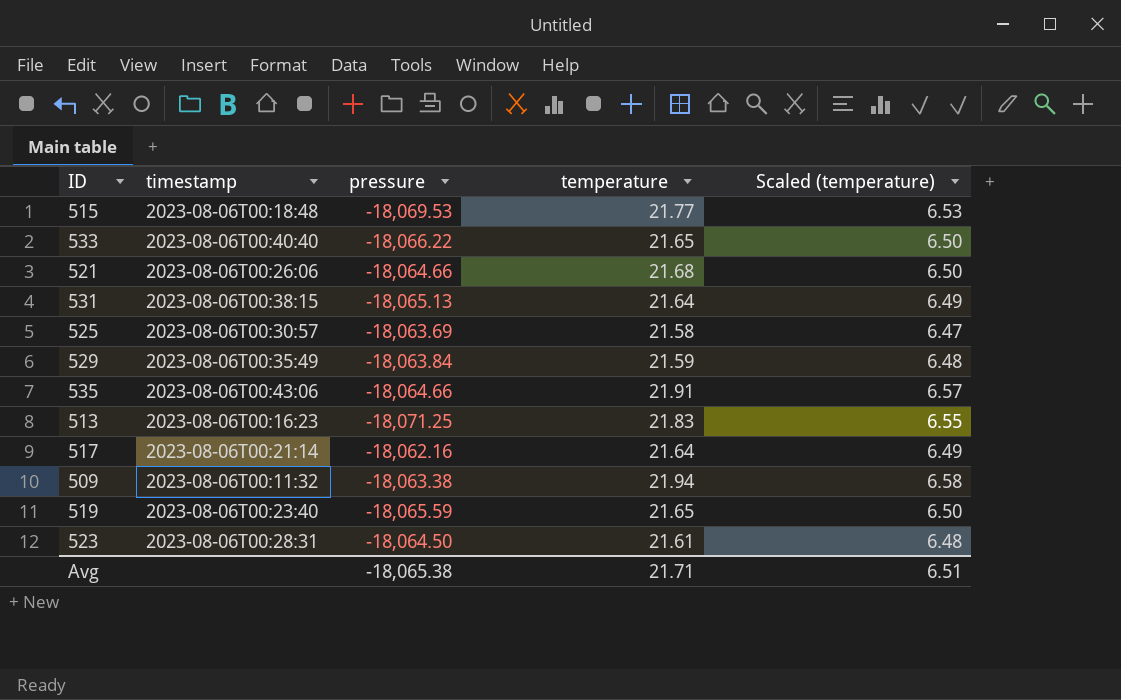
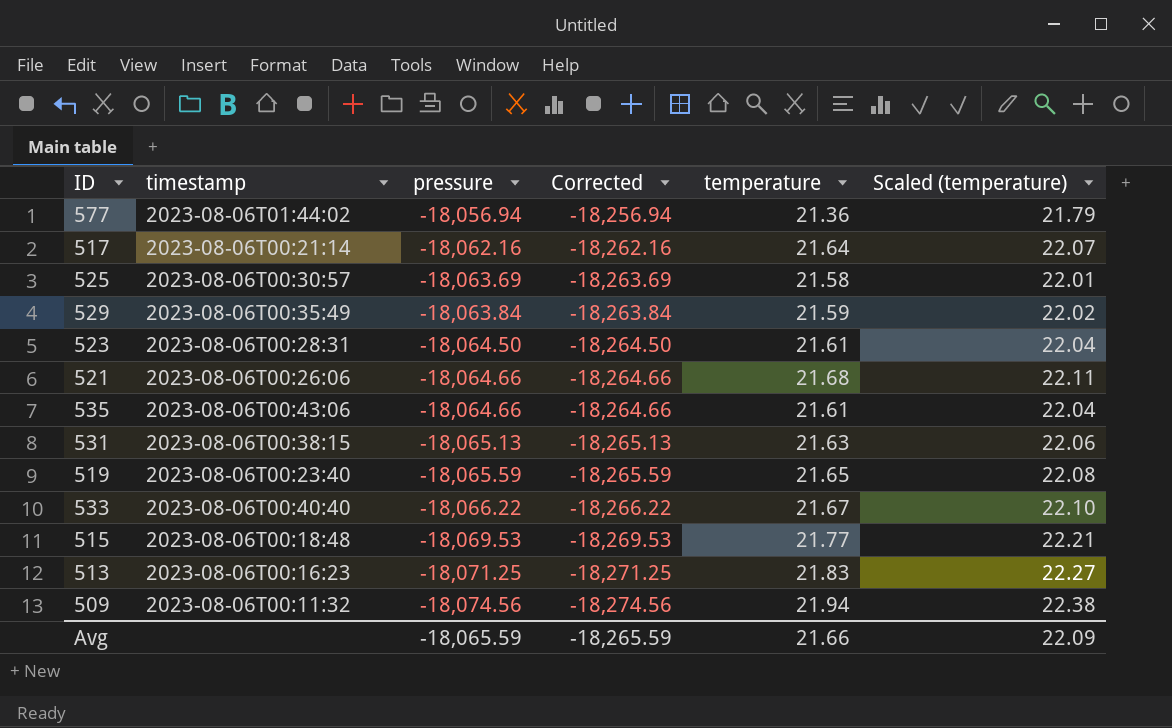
row order: none -> pressure descending
column Corrected | formula: none -> [pressure] - 200
column Scaled (temperature) | formula: [temperature] * 0.3 -> [temperature] * 1.02
row 577: none -> 2023-08-06T01:44:02 | -18,056.94 | -18,256.94 | 21.36 | 21.79
535 | temperature: 21.91 -> 21.61
531 | temperature: 21.64 -> 21.63
533 | temperature: 21.65 -> 21.67
509 | pressure: -18,063.38 -> -18,074.56
Avg | pressure: -18,065.38 -> -18,065.59
Avg | temperature: 21.71 -> 21.66
Avg | Scaled (temperature): 6.51 -> 22.09

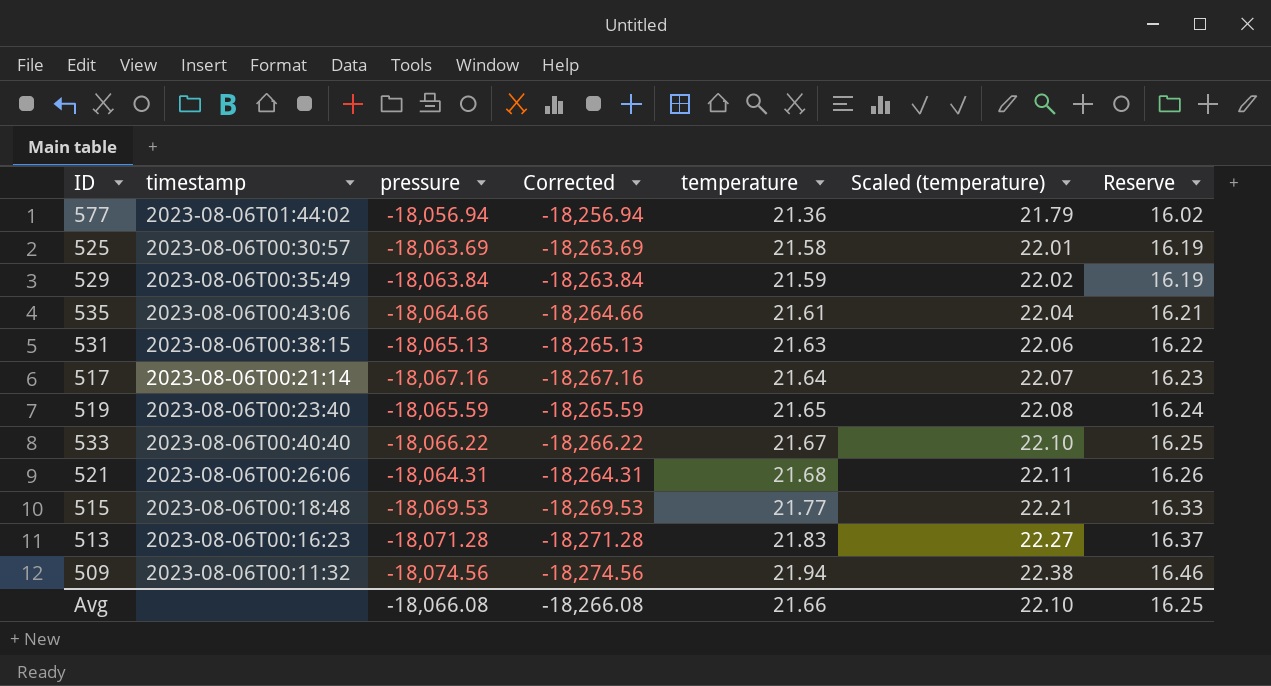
row order: pressure descending -> temperature ascending
column Reserve | formula: none -> [temperature] * 0.75
row 523: 2023-08-06T00:28:31 | -18,064.50 | -18,264.50 | 21.61 | 22.04 -> none
517 | pressure: -18,062.16 -> -18,067.16
517 | Corrected: -18,262.16 -> -18,267.16
521 | pressure: -18,064.66 -> -18,064.31
521 | Corrected: -18,264.66 -> -18,264.31
513 | pressure: -18,071.25 -> -18,071.28
513 | Corrected: -18,271.25 -> -18,271.28
Avg | pressure: -18,065.59 -> -18,066.08
Avg | Corrected: -18,265.59 -> -18,266.08
Avg | Scaled (temperature): 22.09 -> 22.10

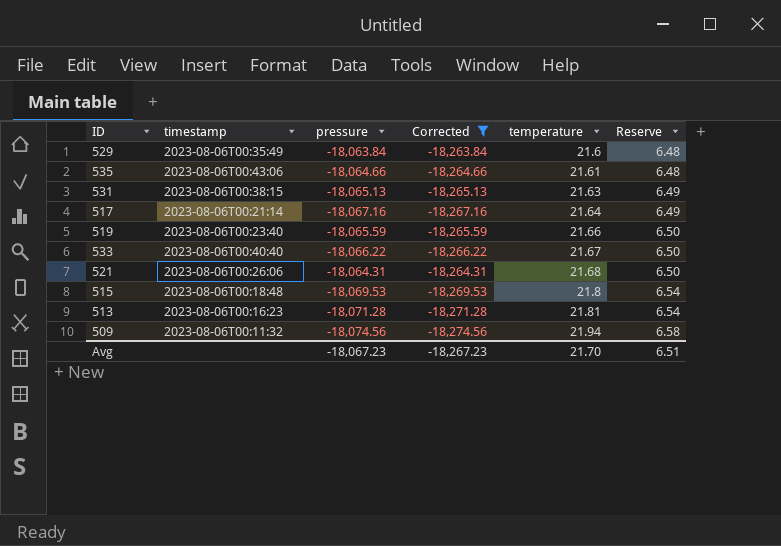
filter: none -> Corrected <= -18,263.84
column Scaled (temperature) | formula: [temperature] * 1.02 -> none
column Reserve | formula: [temperature] * 0.75 -> [temperature] * 0.3
529 | temperature: 21.59 -> 21.6
519 | temperature: 21.65 -> 21.66
515 | temperature: 21.77 -> 21.8
513 | temperature: 21.83 -> 21.81
Avg | pressure: -18,066.08 -> -18,067.23
Avg | Corrected: -18,266.08 -> -18,267.23
Avg | temperature: 21.66 -> 21.70
Avg | Reserve: 16.25 -> 6.51

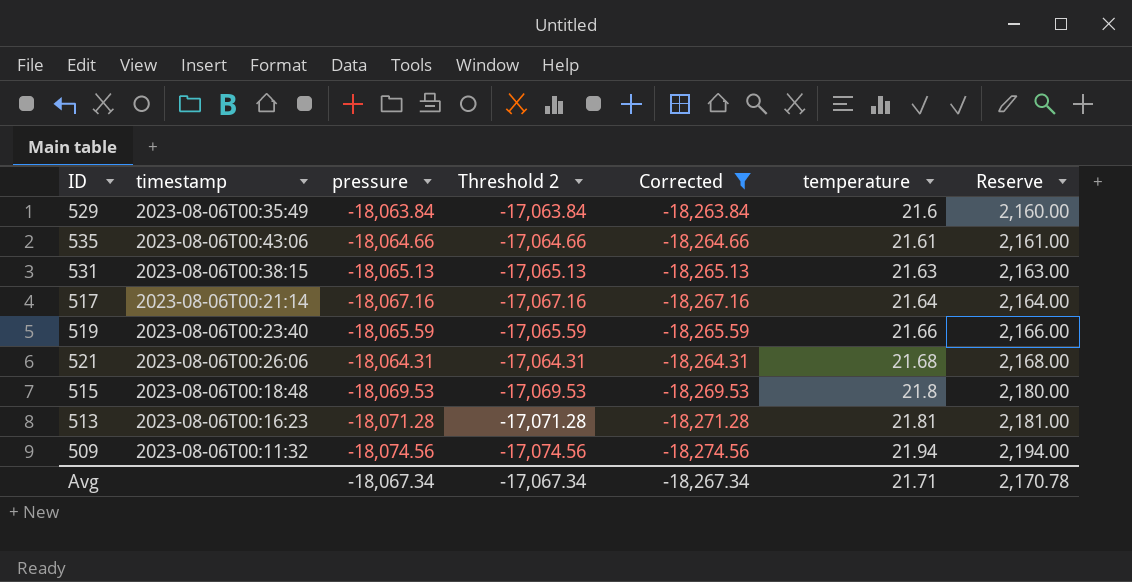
column Threshold 2 | formula: none -> [pressure] + 1000
column Reserve | formula: [temperature] * 0.3 -> [temperature] * 100
row 533: 2023-08-06T00:40:40 | -18,066.22 | -18,266.22 | 21.67 | 6.50 -> none
Avg | pressure: -18,067.23 -> -18,067.34
Avg | Corrected: -18,267.23 -> -18,267.34
Avg | temperature: 21.70 -> 21.71
Avg | Reserve: 6.51 -> 2,170.78

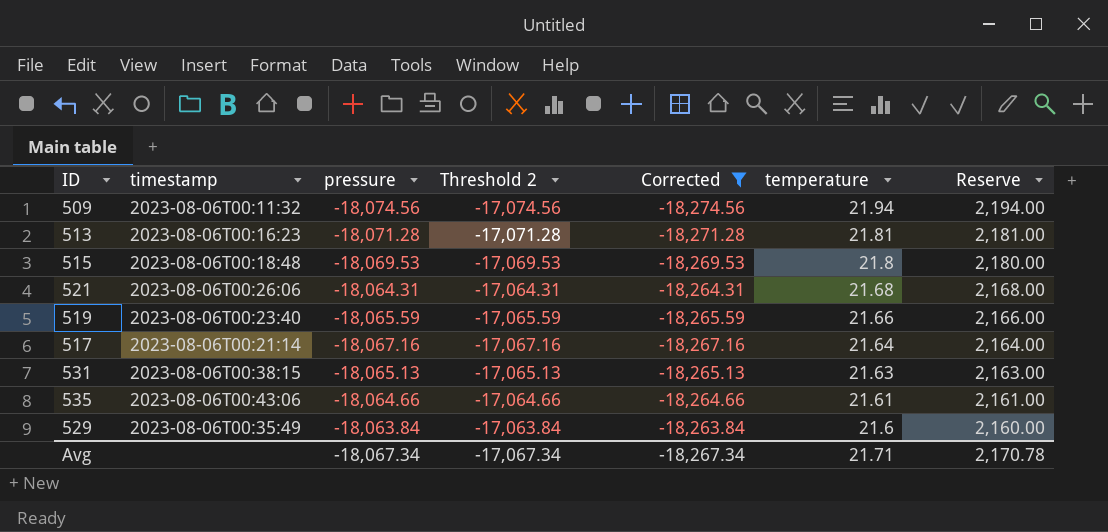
row order: temperature ascending -> temperature descending

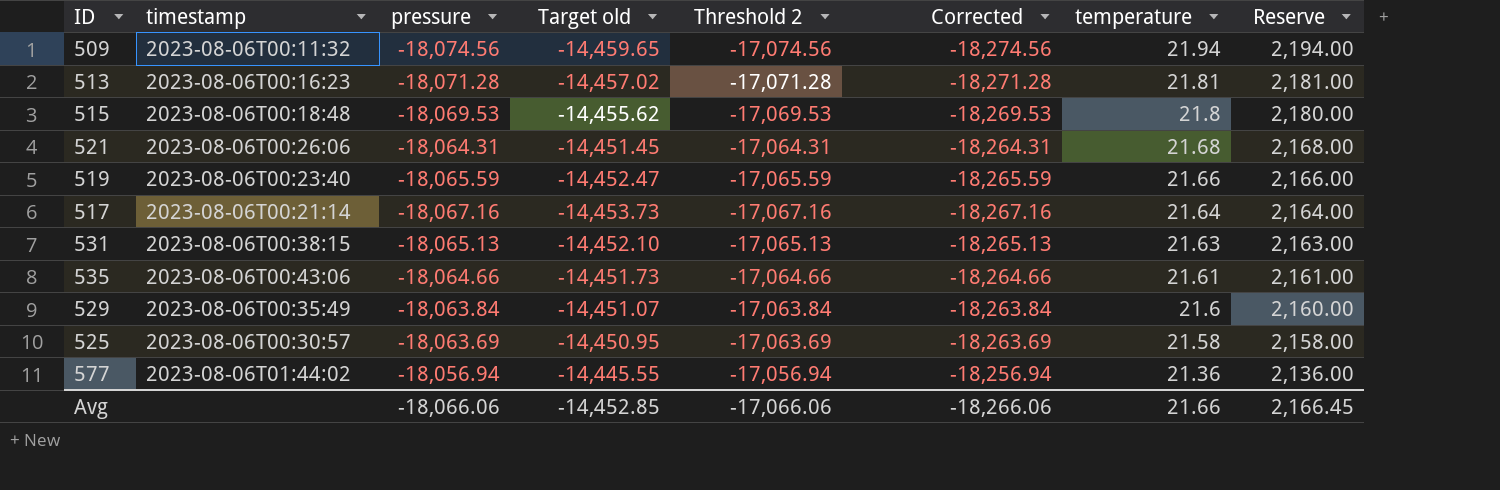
filter: Corrected <= -18,263.84 -> none
column Target old | formula: none -> [pressure] * 0.8
Avg | pressure: -18,067.34 -> -18,066.06
Avg | Threshold 2: -17,067.34 -> -17,066.06
Avg | Corrected: -18,267.34 -> -18,266.06
Avg | temperature: 21.71 -> 21.66
Avg | Reserve: 2,170.78 -> 2,166.45

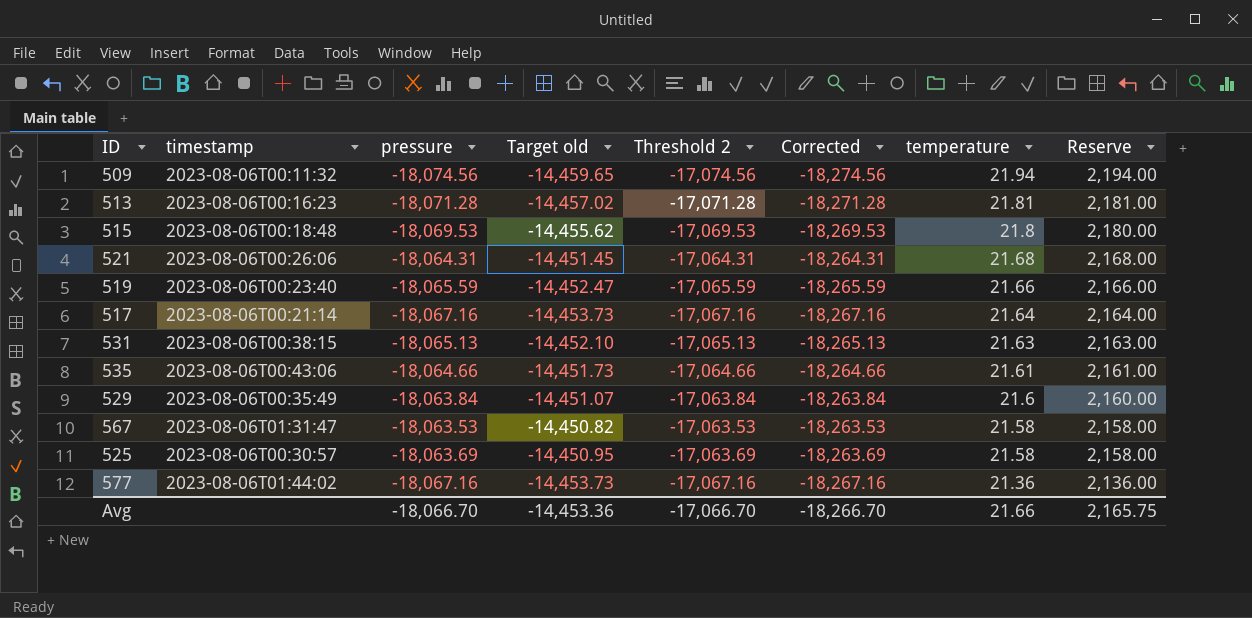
row 567: none -> 2023-08-06T01:31:47 | -18,063.53 | -14,450.82 | -17,063.53 | -18,263.53 | 21.58 | 2,158.00
577 | pressure: -18,056.94 -> -18,067.16
577 | Target old: -14,445.55 -> -14,453.73
577 | Threshold 2: -17,056.94 -> -17,067.16
577 | Corrected: -18,256.94 -> -18,267.16
Avg | pressure: -18,066.06 -> -18,066.70
Avg | Target old: -14,452.85 -> -14,453.36
Avg | Threshold 2: -17,066.06 -> -17,066.70
Avg | Corrected: -18,266.06 -> -18,266.70
Avg | Reserve: 2,166.45 -> 2,165.75

